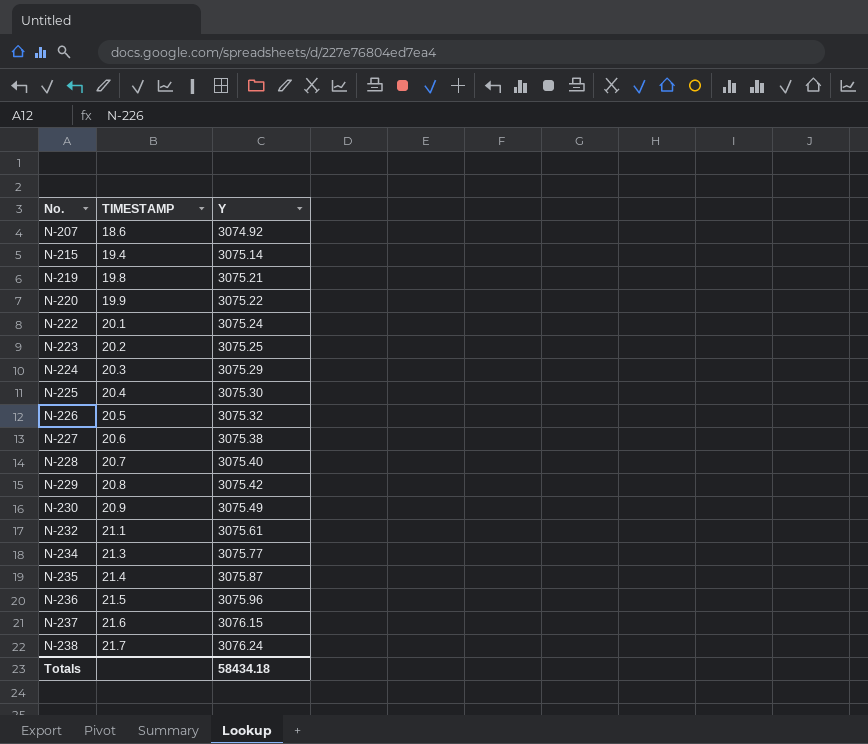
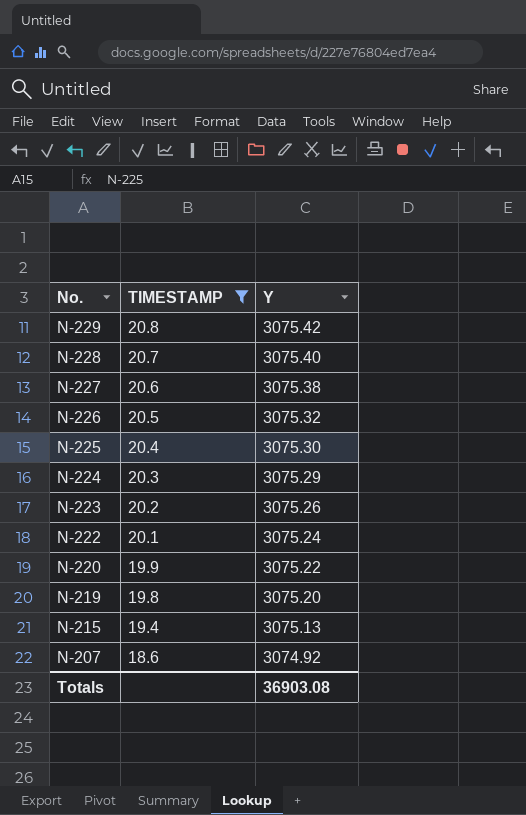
filter: none -> TIMESTAMP <= 20.8
row order: No. ascending -> No. descending
N-223 | Y: 3075.25 -> 3075.26
N-219 | Y: 3075.21 -> 3075.20
N-215 | Y: 3075.14 -> 3075.13
Totals | Y: 58434.18 -> 36903.08

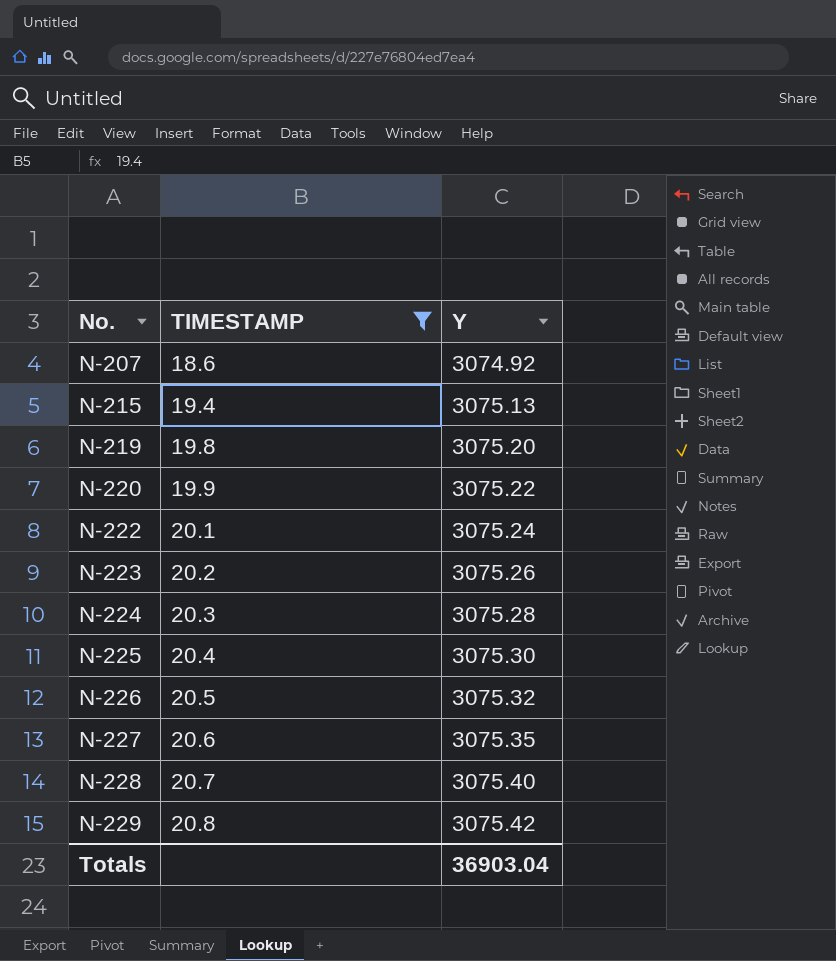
row order: No. descending -> No. ascending
N-224 | Y: 3075.29 -> 3075.28
N-227 | Y: 3075.38 -> 3075.35
Totals | Y: 36903.08 -> 36903.04

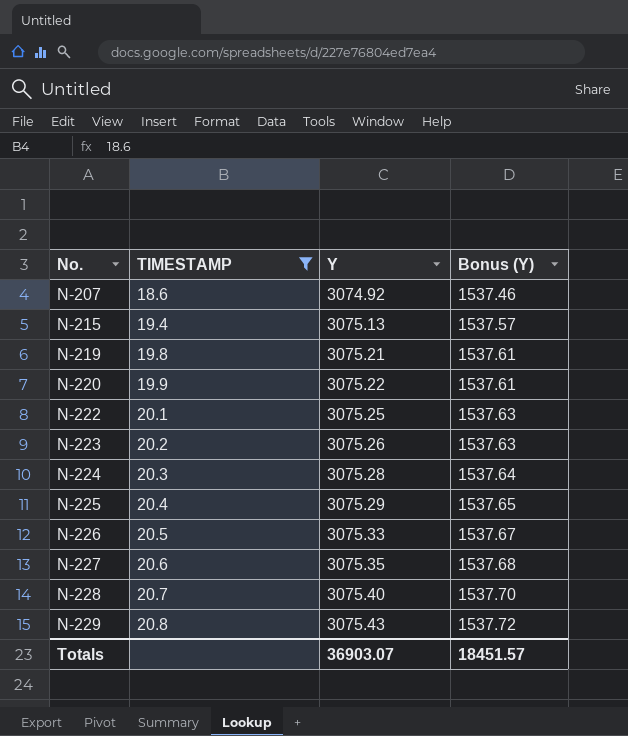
column Bonus (Y) | formula: none -> [Y] * 0.5
N-219 | Y: 3075.20 -> 3075.21
N-222 | Y: 3075.24 -> 3075.25
N-225 | Y: 3075.30 -> 3075.29
N-226 | Y: 3075.32 -> 3075.33
N-229 | Y: 3075.42 -> 3075.43
Totals | Y: 36903.04 -> 36903.07

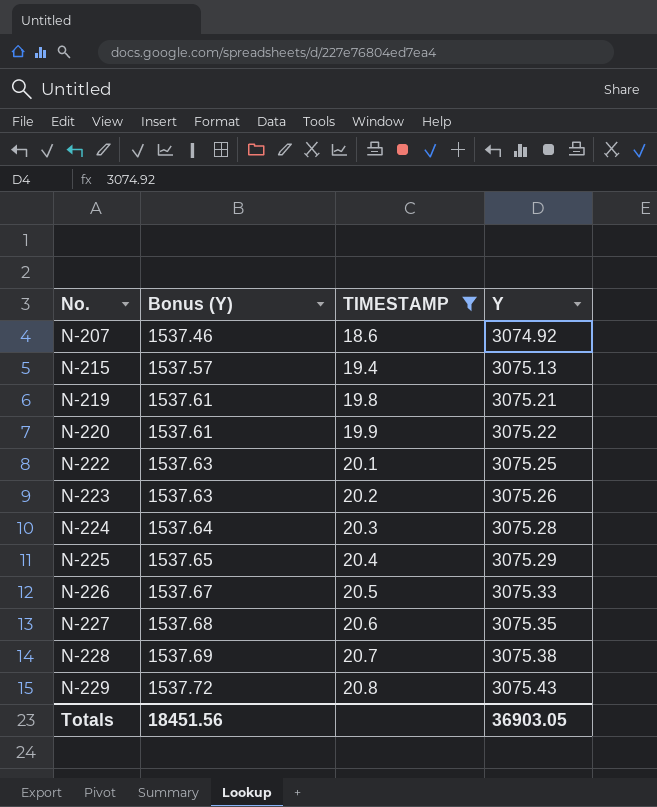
column Bonus (Y) | position: 4 -> 2
N-228 | Bonus (Y): 1537.70 -> 1537.69
N-228 | Y: 3075.40 -> 3075.38
Totals | Bonus (Y): 18451.57 -> 18451.56
Totals | Y: 36903.07 -> 36903.05

